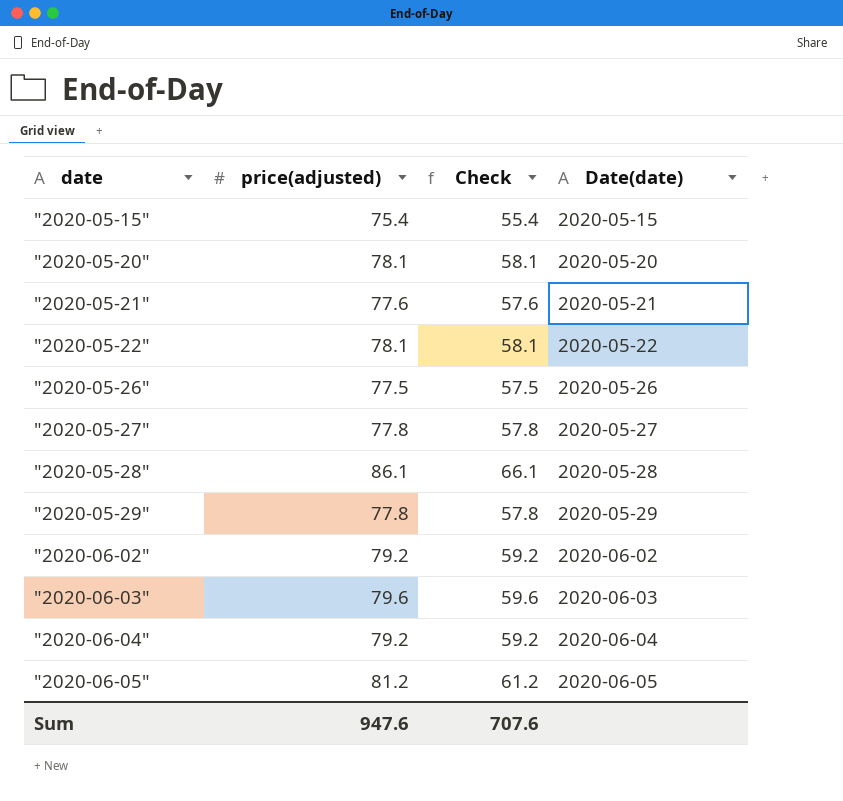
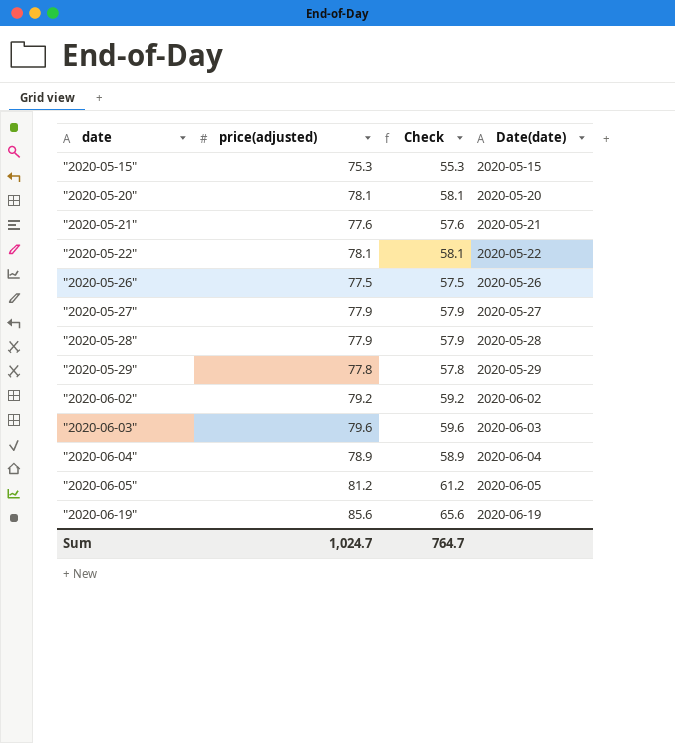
"2020-05-15" | price(adjusted): 75.4 -> 75.3
"2020-05-15" | Check: 55.4 -> 55.3
"2020-05-27" | price(adjusted): 77.8 -> 77.9
"2020-05-27" | Check: 57.8 -> 57.9
"2020-05-28" | price(adjusted): 86.1 -> 77.9
"2020-05-28" | Check: 66.1 -> 57.9
"2020-06-04" | price(adjusted): 79.2 -> 78.9
"2020-06-04" | Check: 59.2 -> 58.9
row "2020-06-19": none -> 85.6 | 65.6 | 2020-06-19
Sum | price(adjusted): 947.6 -> 1,024.7
Sum | Check: 707.6 -> 764.7

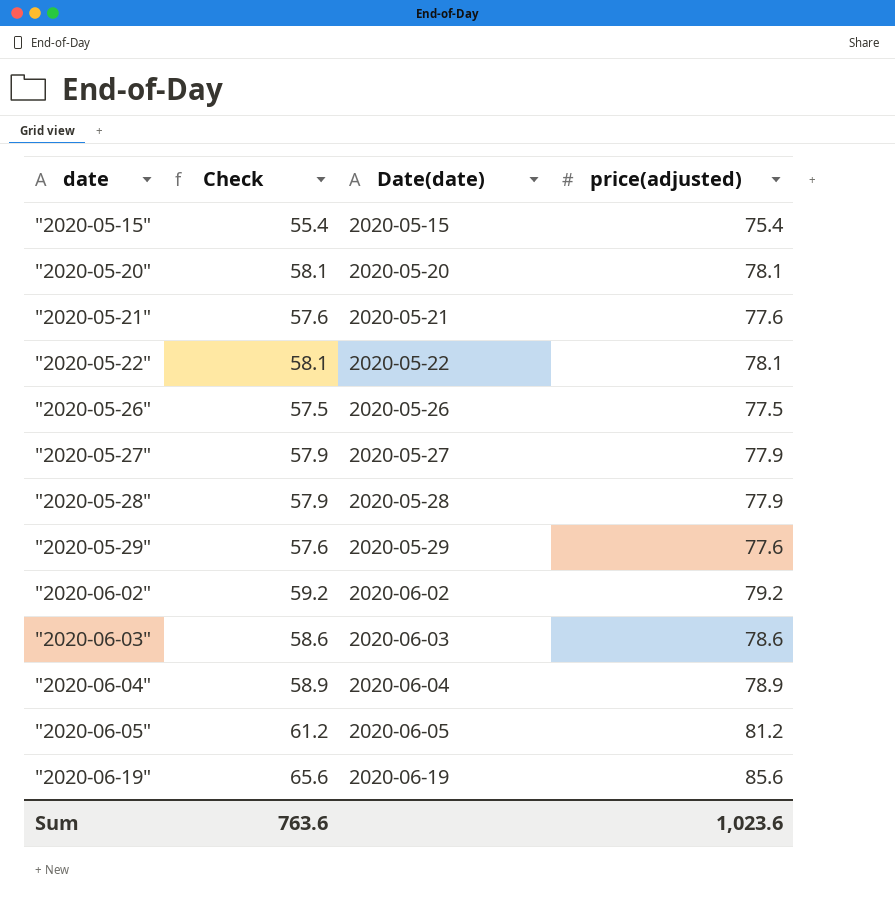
column price(adjusted) | position: 2 -> 4
"2020-05-15" | Check: 55.3 -> 55.4
"2020-05-15" | price(adjusted): 75.3 -> 75.4
"2020-05-29" | Check: 57.8 -> 57.6
"2020-05-29" | price(adjusted): 77.8 -> 77.6
"2020-06-03" | Check: 59.6 -> 58.6
"2020-06-03" | price(adjusted): 79.6 -> 78.6
Sum | Check: 764.7 -> 763.6
Sum | price(adjusted): 1,024.7 -> 1,023.6

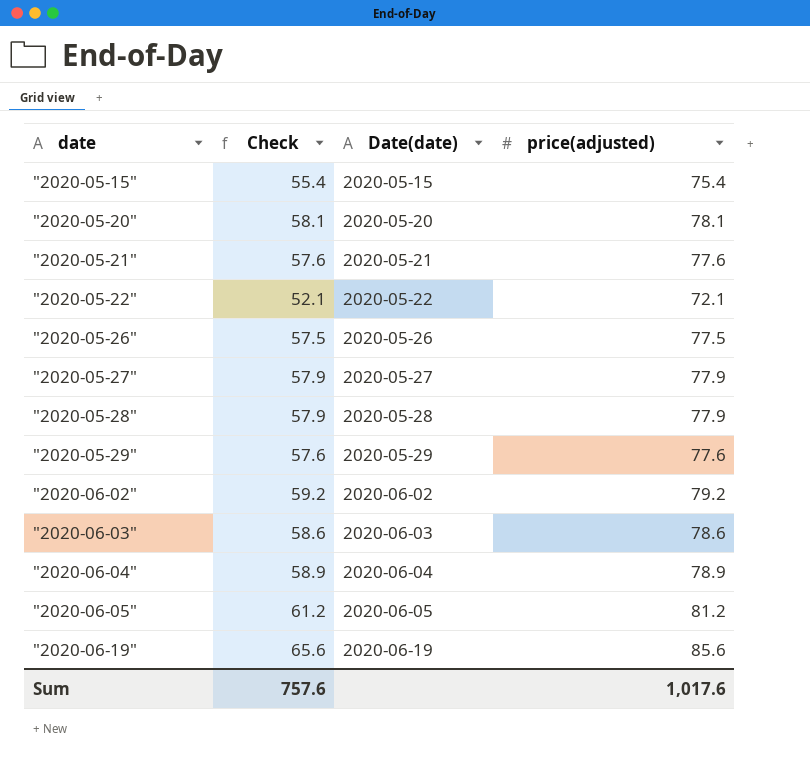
"2020-05-22" | Check: 58.1 -> 52.1
"2020-05-22" | price(adjusted): 78.1 -> 72.1
Sum | Check: 763.6 -> 757.6
Sum | price(adjusted): 1,023.6 -> 1,017.6

